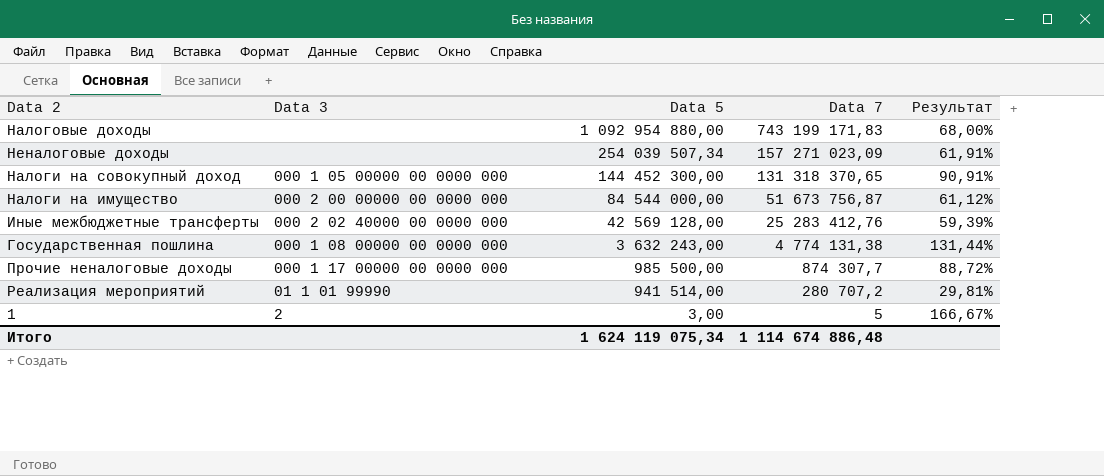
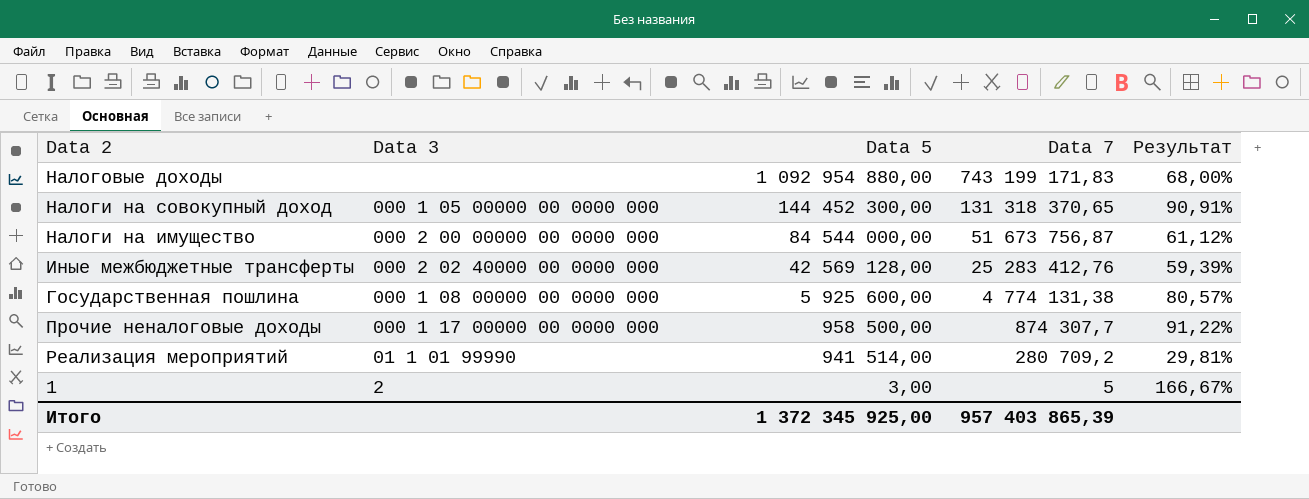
row Неналоговые доходы: none | 254 039 507,34 | 157 271 023,09 | 61,91% -> none
Государственная пошлина | Data 5: 3 632 243,00 -> 5 925 600,00
Государственная пошлина | Результат: 131,44% -> 80,57%
Прочие неналоговые доходы | Data 5: 985 500,00 -> 958 500,00
Прочие неналоговые доходы | Результат: 88,72% -> 91,22%
Реализация мероприятий | Data 7: 280 707,2 -> 280 709,2
Итого | Data 5: 1 624 119 075,34 -> 1 372 345 925,00
Итого | Data 7: 1 114 674 886,48 -> 957 403 865,39

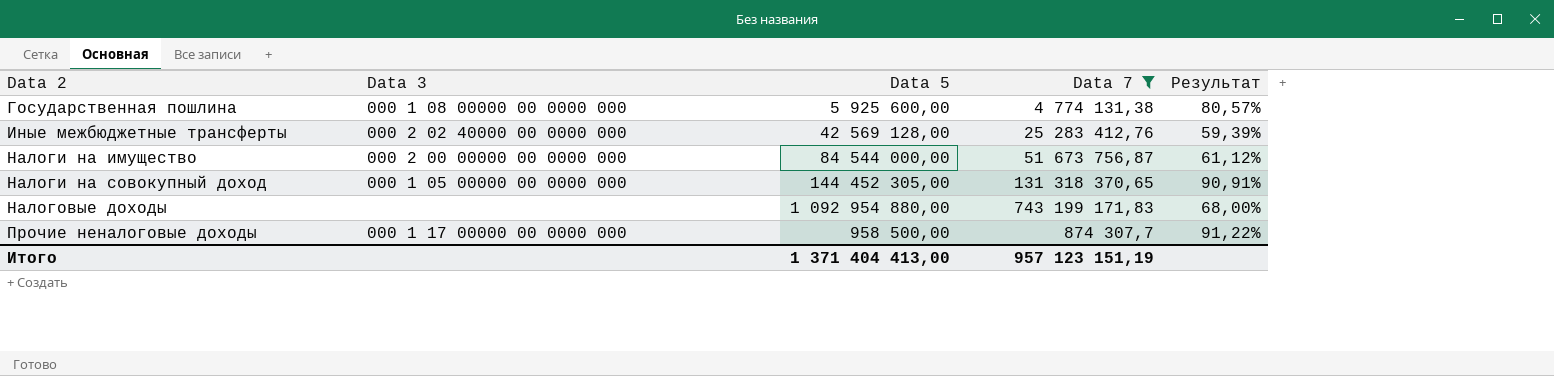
filter: none -> Data 7 >= 874 307,7
row order: Data 5 descending -> Data 2 ascending
Налоги на совокупный доход | Data 5: 144 452 300,00 -> 144 452 305,00
Итого | Data 5: 1 372 345 925,00 -> 1 371 404 413,00
Итого | Data 7: 957 403 865,39 -> 957 123 151,19

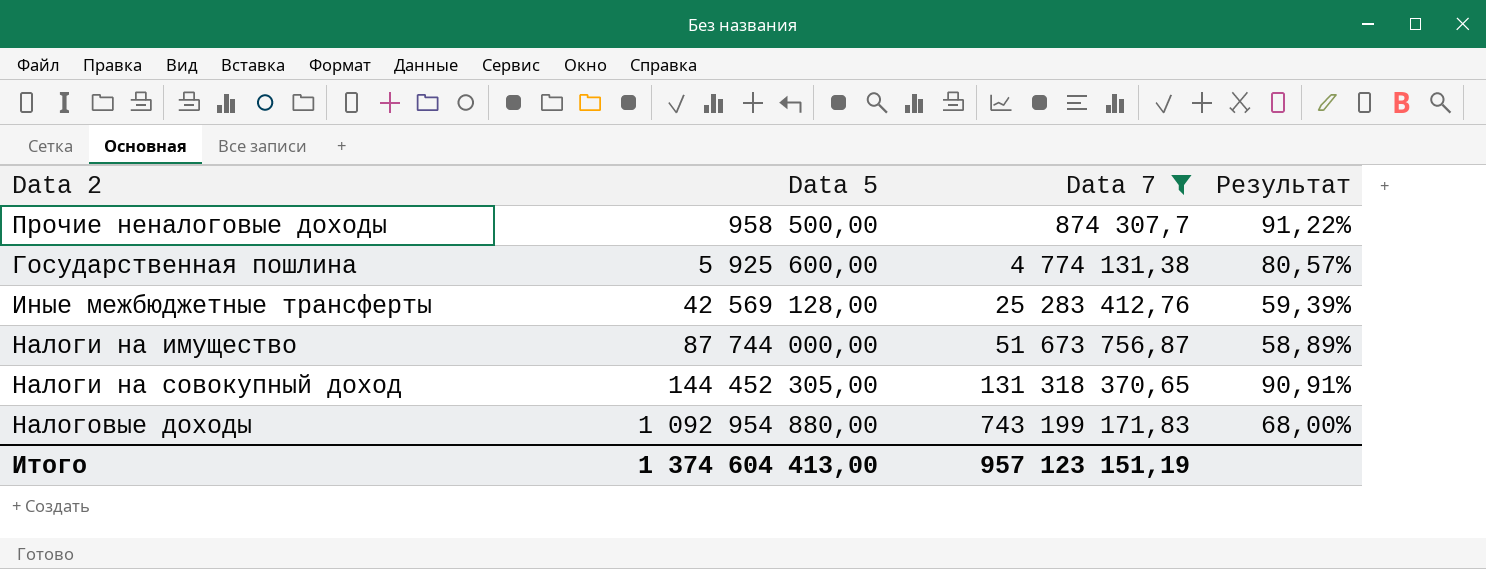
row order: Data 2 ascending -> Data 5 ascending
column Data 3 | position: 2 -> none
Налоги на имущество | Data 5: 84 544 000,00 -> 87 744 000,00
Налоги на имущество | Результат: 61,12% -> 58,89%
Итого | Data 5: 1 371 404 413,00 -> 1 374 604 413,00

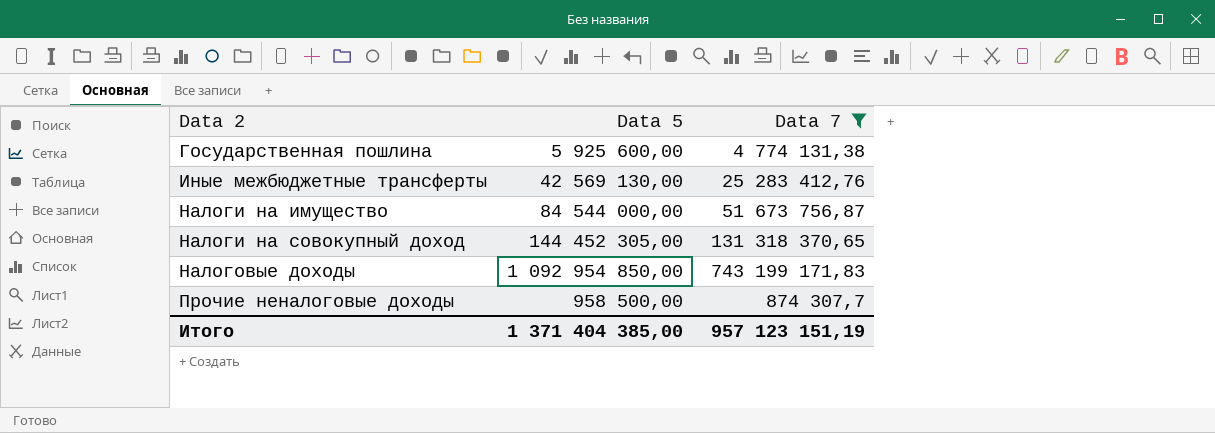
row order: Data 5 ascending -> Data 2 ascending
column Результат | formula: [Data 7] / [Data 5] -> none
Иные межбюджетные трансферты | Data 5: 42 569 128,00 -> 42 569 130,00
Налоги на имущество | Data 5: 87 744 000,00 -> 84 544 000,00
Налоговые доходы | Data 5: 1 092 954 880,00 -> 1 092 954 850,00
Итого | Data 5: 1 374 604 413,00 -> 1 371 404 385,00

